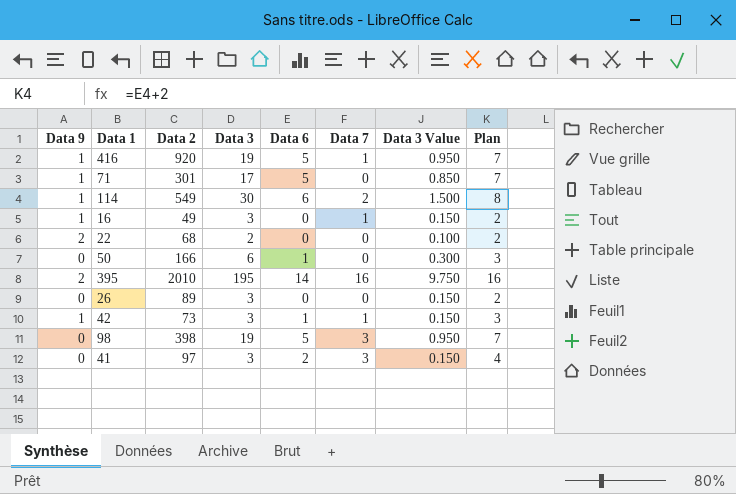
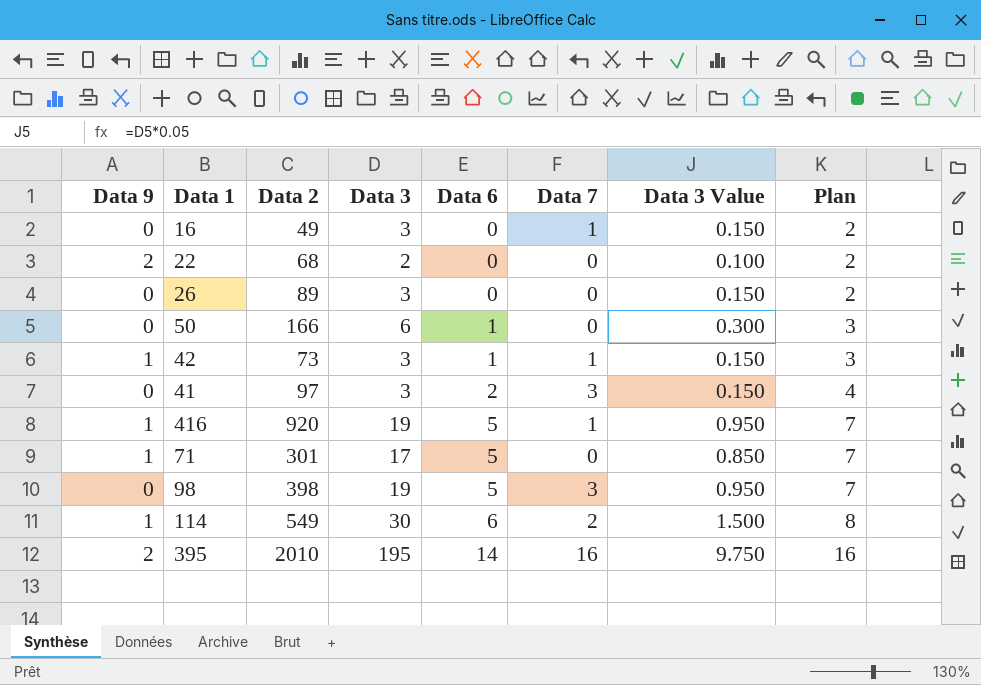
row order: none -> Data 6 ascending
16 | Data 9: 1 -> 0

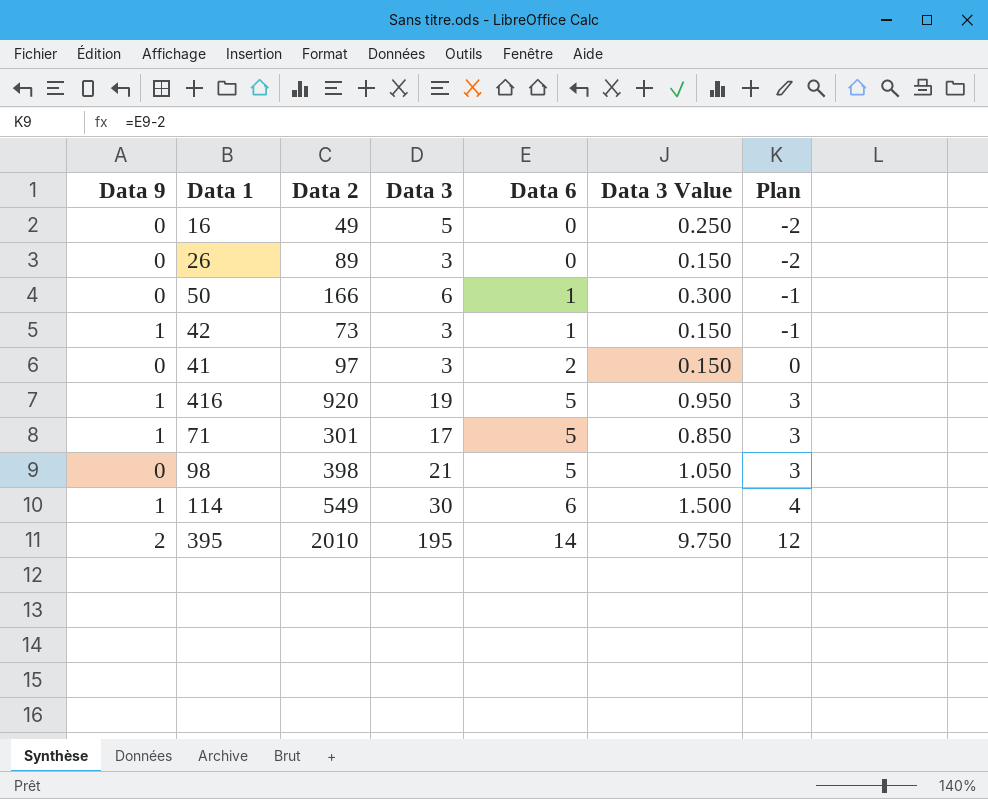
column Data 7 | position: 6 -> none
column Plan | formula: [Data 6] + 2 -> [Data 6] - 2
row 22: 2 | 68 | 2 | 0 | 0 | 0.100 | 2 -> none
16 | Data 3: 3 -> 5
16 | Data 3 Value: 0.150 -> 0.250
98 | Data 3: 19 -> 21
98 | Data 3 Value: 0.950 -> 1.050

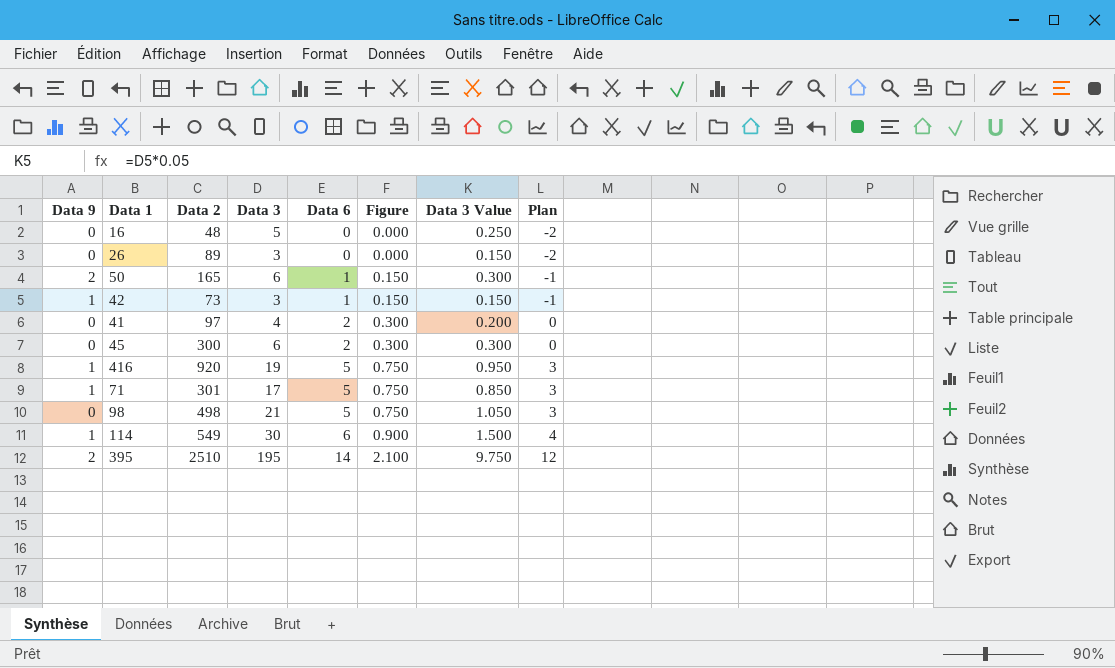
column Figure | formula: none -> [Data 6] * 0.15
16 | Data 2: 49 -> 48
50 | Data 9: 0 -> 2
50 | Data 2: 166 -> 165
41 | Data 3: 3 -> 4
41 | Data 3 Value: 0.150 -> 0.200
row 45: none -> 0 | 300 | 6 | 2 | 0.300 | 0.300 | 0
98 | Data 2: 398 -> 498
395 | Data 2: 2010 -> 2510

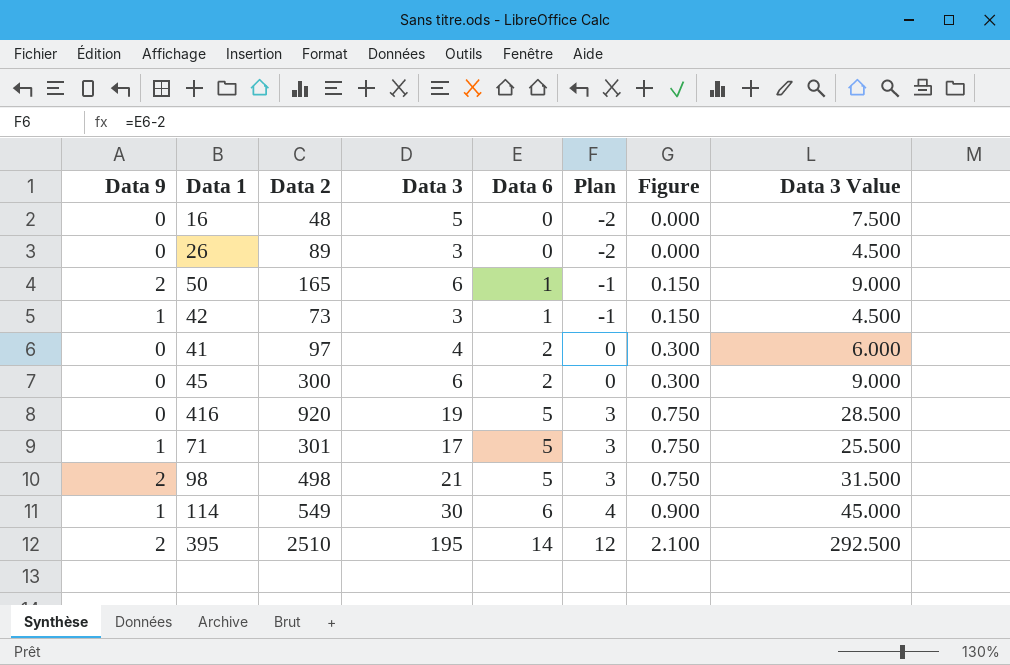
column Plan | position: 8 -> 6
column Data 3 Value | formula: [Data 3] * 0.05 -> [Data 3] * 1.5
416 | Data 9: 1 -> 0
98 | Data 9: 0 -> 2

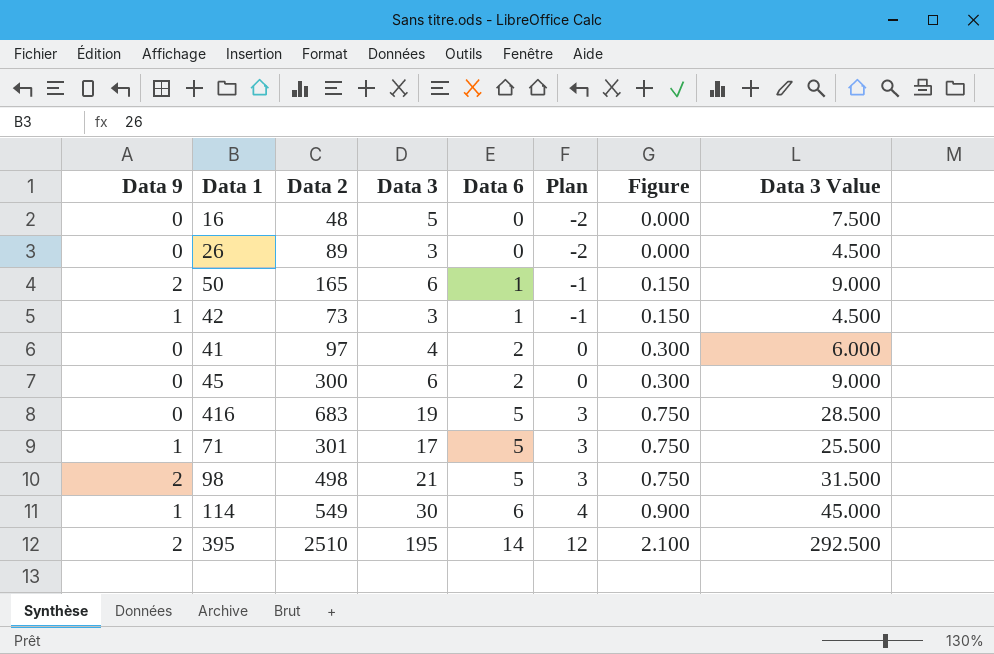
416 | Data 2: 920 -> 683

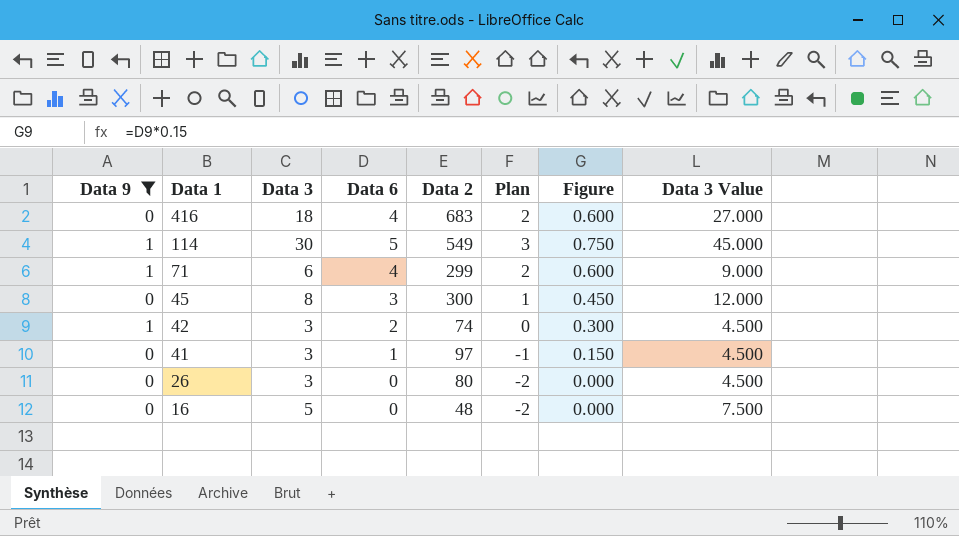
filter: none -> Data 9 != 2
row order: Data 6 ascending -> Data 1 descending
column Data 2 | position: 3 -> 5
416 | Data 3: 19 -> 18
416 | Data 6: 5 -> 4
416 | Plan: 3 -> 2
416 | Figure: 0.750 -> 0.600
416 | Data 3 Value: 28.500 -> 27.000
114 | Data 6: 6 -> 5
114 | Plan: 4 -> 3
114 | Figure: 0.900 -> 0.750
71 | Data 3: 17 -> 6
71 | Data 6: 5 -> 4
71 | Data 2: 301 -> 299
71 | Plan: 3 -> 2
71 | Figure: 0.750 -> 0.600
71 | Data 3 Value: 25.500 -> 9.000
45 | Data 3: 6 -> 8
45 | Data 6: 2 -> 3
45 | Plan: 0 -> 1
45 | Figure: 0.300 -> 0.450
45 | Data 3 Value: 9.000 -> 12.000
42 | Data 6: 1 -> 2
42 | Data 2: 73 -> 74
42 | Plan: -1 -> 0
42 | Figure: 0.150 -> 0.300
41 | Data 3: 4 -> 3
41 | Data 6: 2 -> 1
41 | Plan: 0 -> -1
41 | Figure: 0.300 -> 0.150
41 | Data 3 Value: 6.000 -> 4.500
26 | Data 2: 89 -> 80

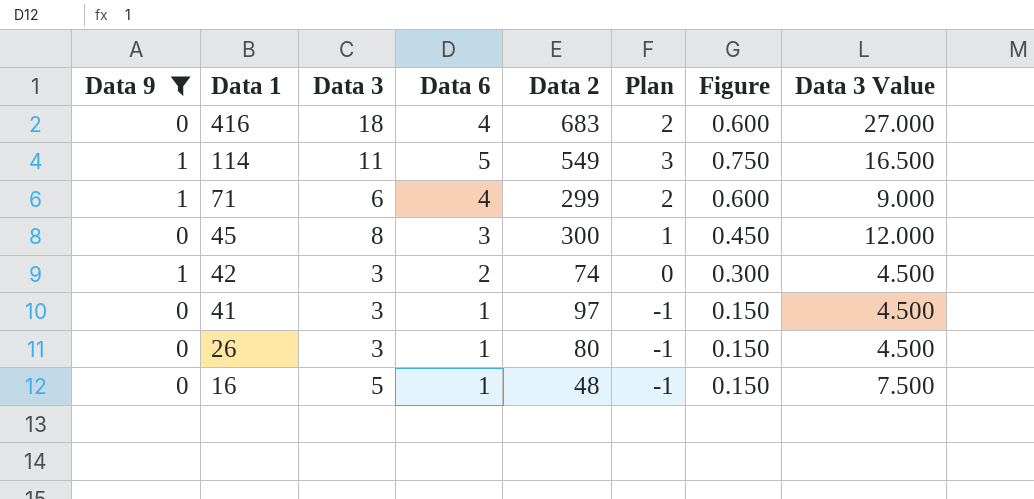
114 | Data 3: 30 -> 11
114 | Data 3 Value: 45.000 -> 16.500
26 | Data 6: 0 -> 1
26 | Plan: -2 -> -1
26 | Figure: 0.000 -> 0.150
16 | Data 6: 0 -> 1
16 | Plan: -2 -> -1
16 | Figure: 0.000 -> 0.150

